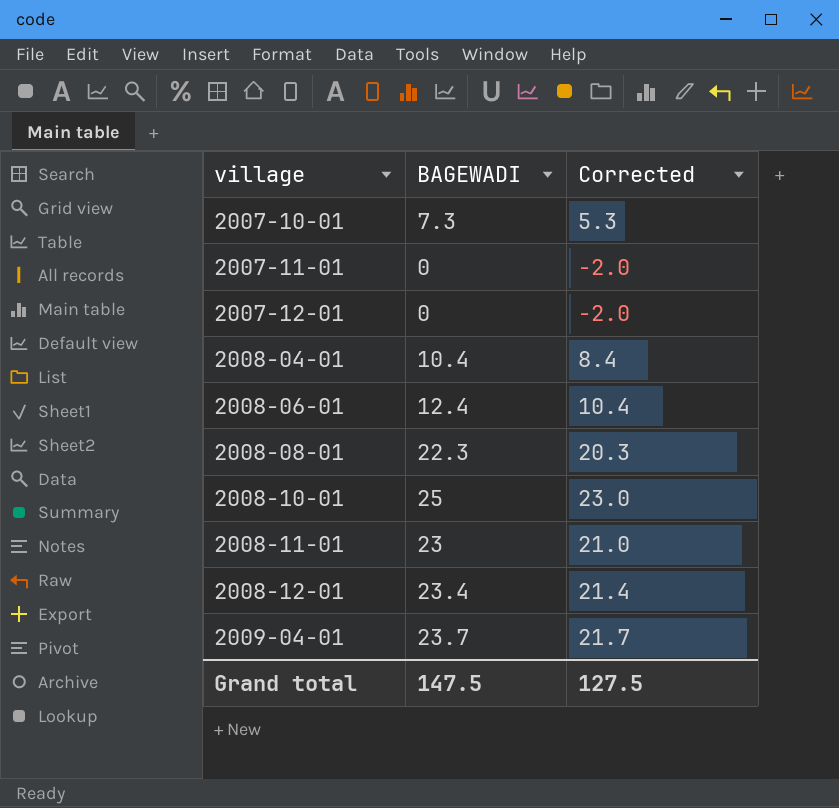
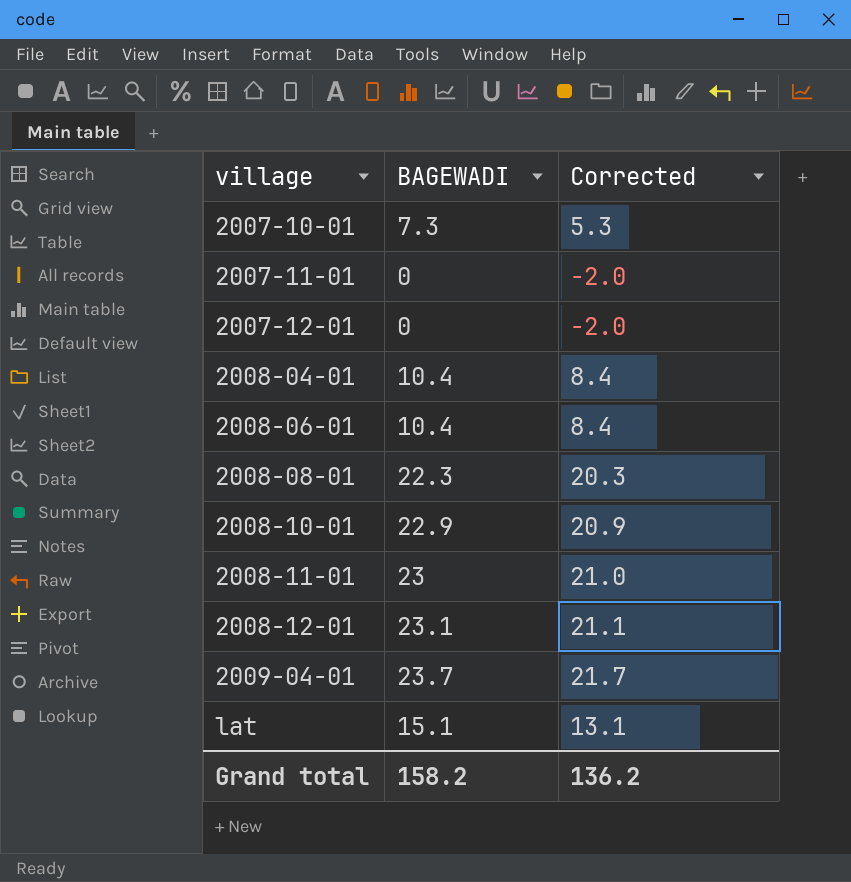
2008-06-01 | BAGEWADI: 12.4 -> 10.4
2008-06-01 | Corrected: 10.4 -> 8.4
2008-10-01 | BAGEWADI: 25 -> 22.9
2008-10-01 | Corrected: 23.0 -> 20.9
2008-12-01 | BAGEWADI: 23.4 -> 23.1
2008-12-01 | Corrected: 21.4 -> 21.1
row lat: none -> 15.1 | 13.1
Grand total | BAGEWADI: 147.5 -> 158.2
Grand total | Corrected: 127.5 -> 136.2

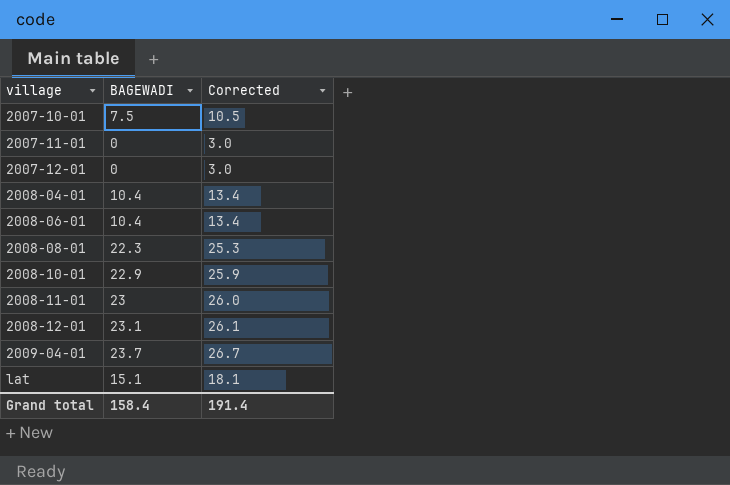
column Corrected | formula: [BAGEWADI] - 2 -> [BAGEWADI] + 3
2007-10-01 | BAGEWADI: 7.3 -> 7.5
Grand total | BAGEWADI: 158.2 -> 158.4
Grand total | Corrected: 136.2 -> 191.4

